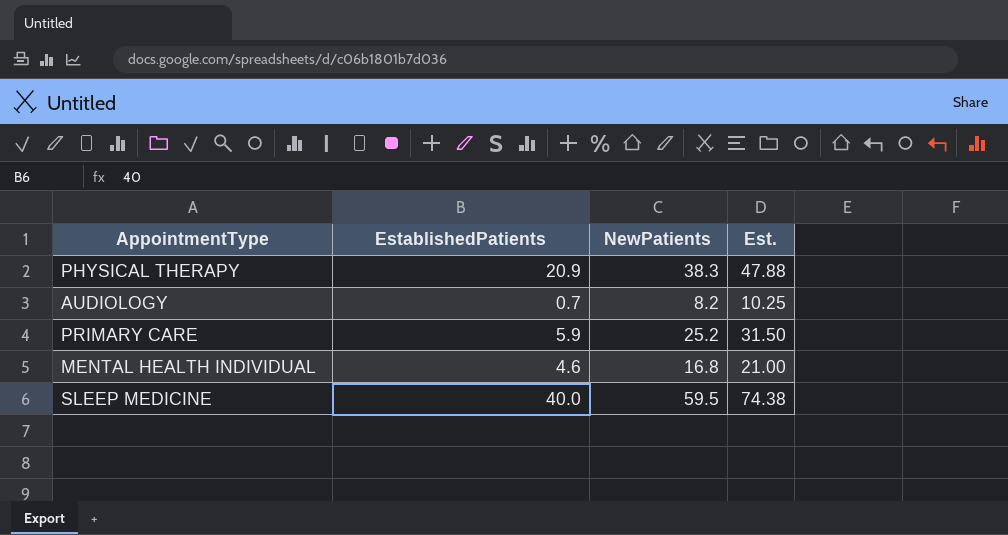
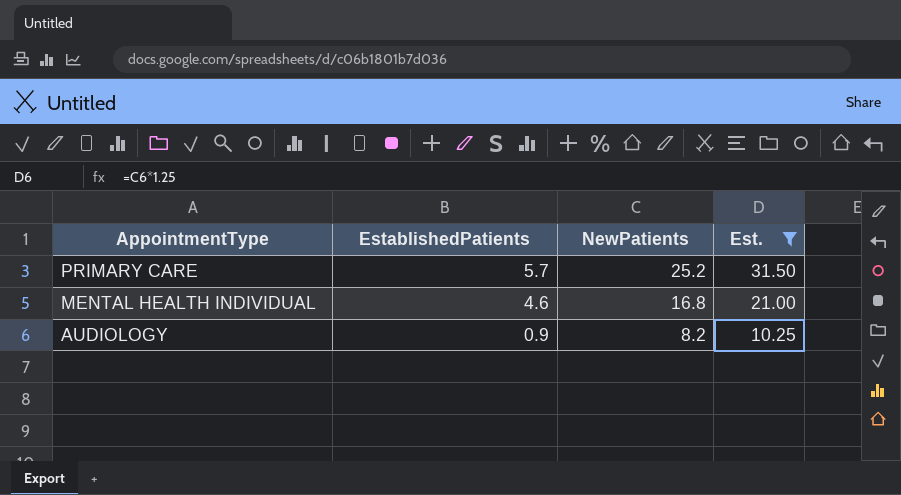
filter: none -> Est. <= 31.50
row order: none -> AppointmentType descending
PRIMARY CARE | EstablishedPatients: 5.9 -> 5.7
AUDIOLOGY | EstablishedPatients: 0.7 -> 0.9

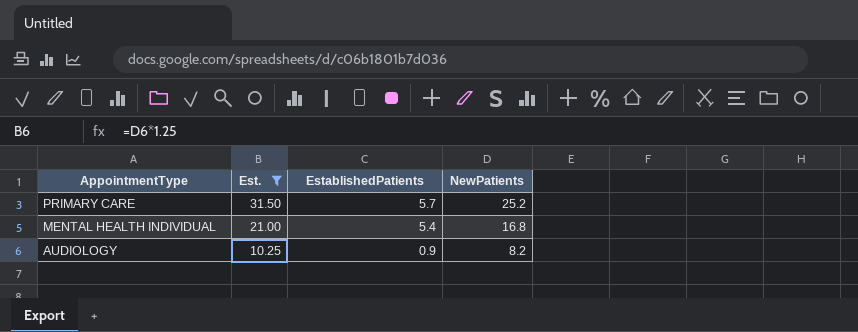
column Est. | position: 4 -> 2
MENTAL HEALTH INDIVIDUAL | EstablishedPatients: 4.6 -> 5.4

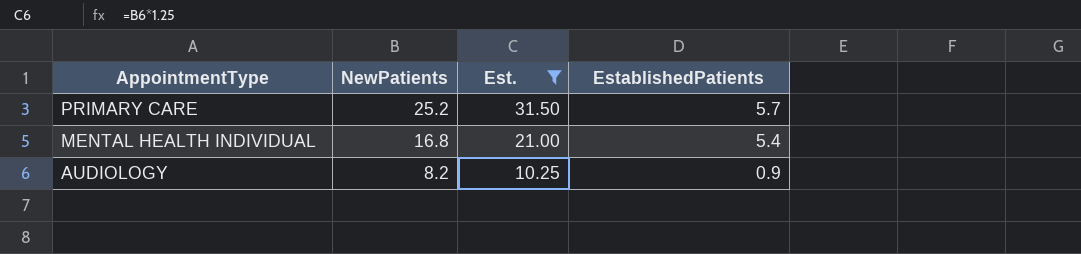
column NewPatients | position: 4 -> 2

